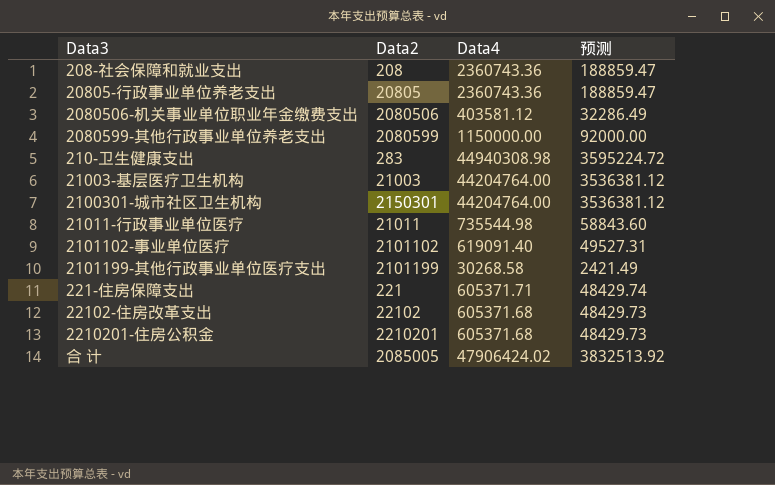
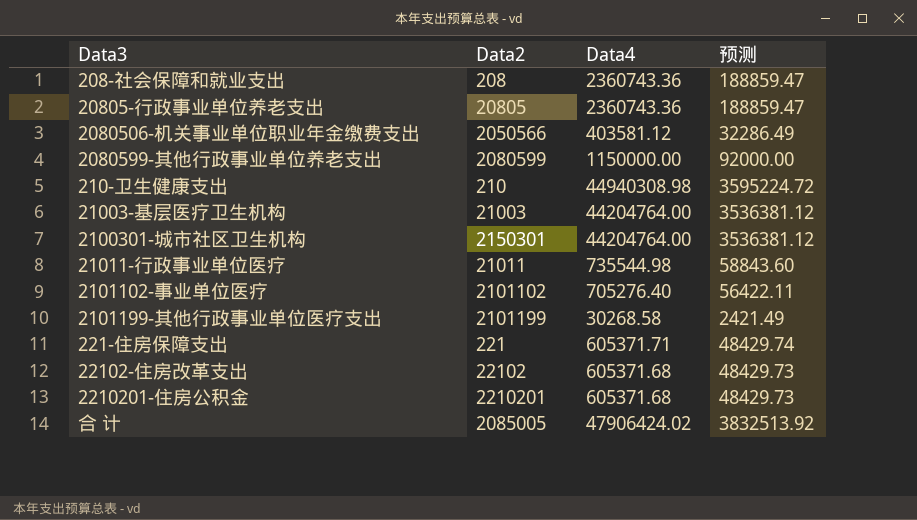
2080506-机关事业单位职业年金缴费支出 | Data2: 2080506 -> 2050566
210-卫生健康支出 | Data2: 283 -> 210
2101102-事业单位医疗 | Data4: 619091.40 -> 705276.40
2101102-事业单位医疗 | 预测: 49527.31 -> 56422.11

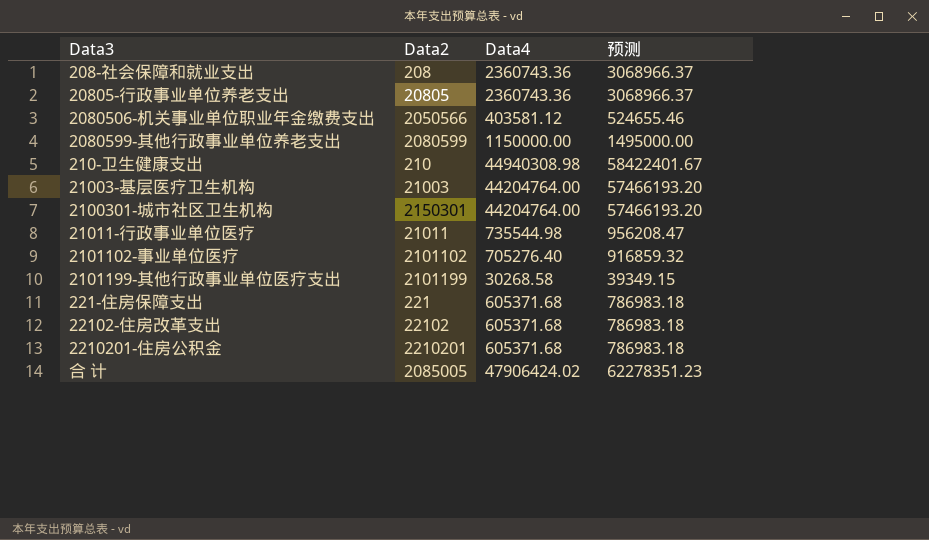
column 预测 | formula: [Data4] * 0.08 -> [Data4] * 1.3
221-住房保障支出 | Data4: 605371.71 -> 605371.68

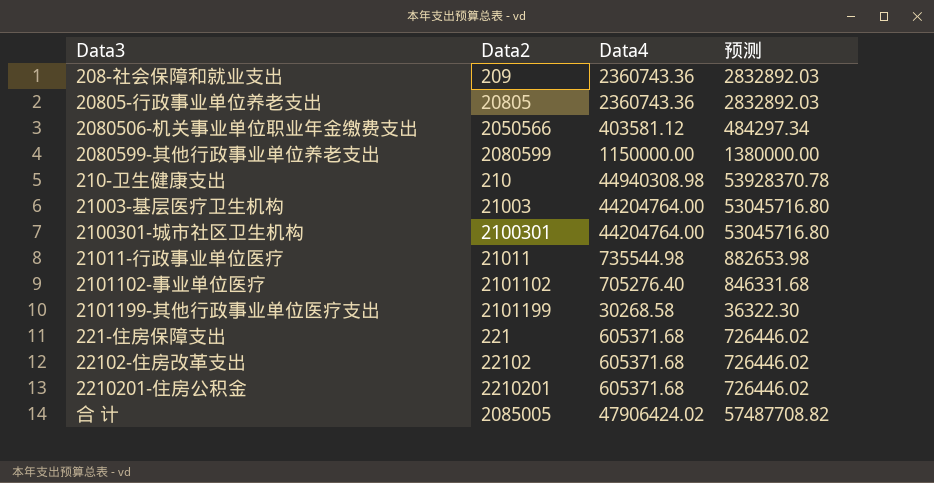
column 预测 | formula: [Data4] * 1.3 -> [Data4] * 1.2
208-社会保障和就业支出 | Data2: 208 -> 209
2100301-城市社区卫生机构 | Data2: 2150301 -> 2100301

